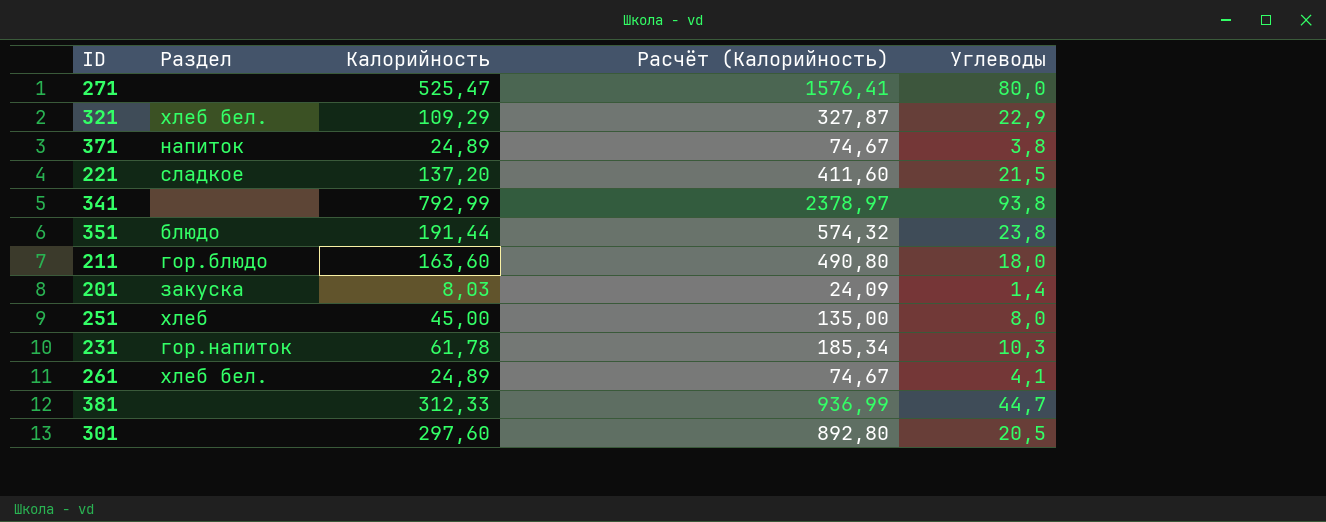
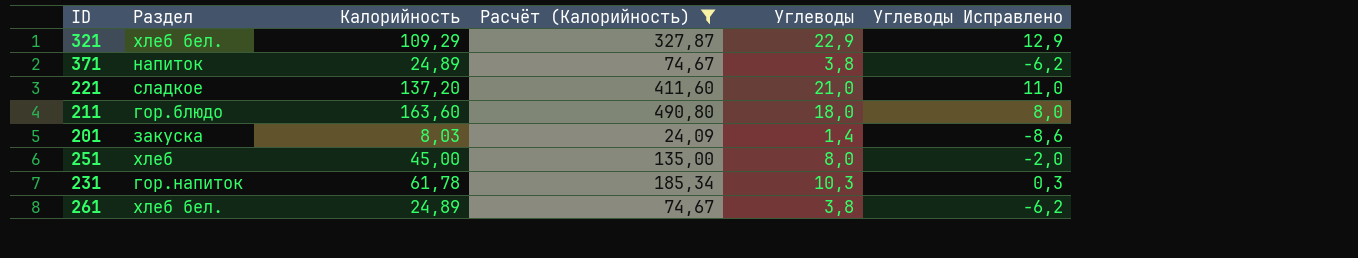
filter: none -> Расчёт (Калорийность) <= 490,80
column Углеводы Исправлено | formula: none -> [Углеводы] - 10
221 | Углеводы: 21,5 -> 21,0
261 | Углеводы: 4,1 -> 3,8

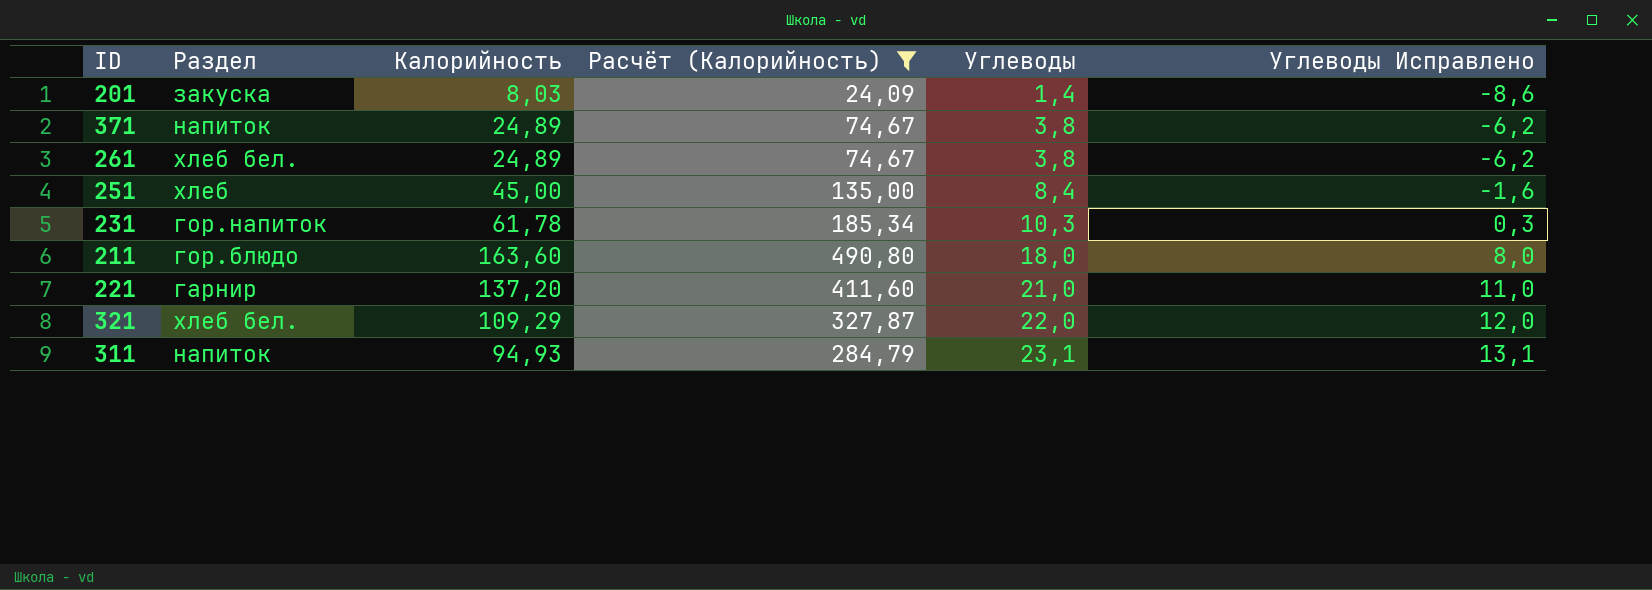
row order: none -> Углеводы ascending
251 | Углеводы: 8,0 -> 8,4
251 | Углеводы Исправлено: -2,0 -> -1,6
221 | Раздел: сладкое -> гарнир
321 | Углеводы: 22,9 -> 22,0
321 | Углеводы Исправлено: 12,9 -> 12,0
row 311: none -> напиток | 94,93 | 284,79 | 23,1 | 13,1

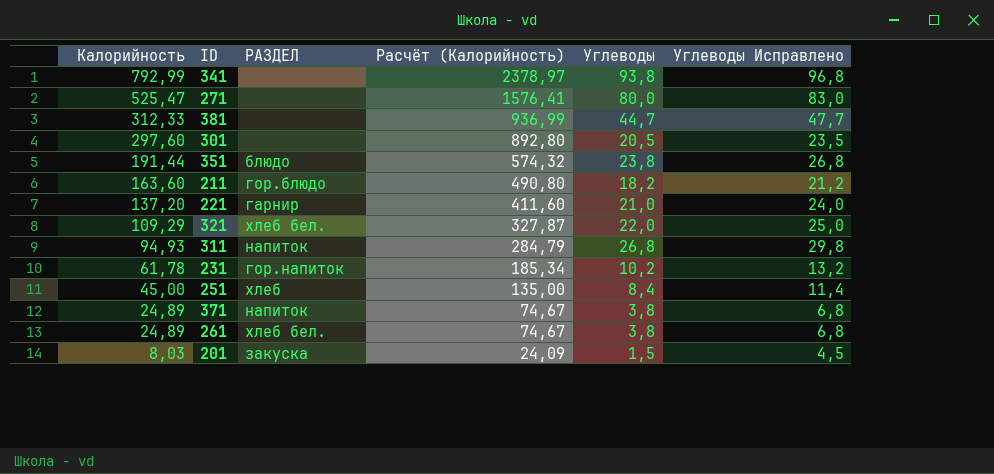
filter: Расчёт (Калорийность) <= 490,80 -> none
row order: Углеводы ascending -> Калорийность descending
column Калорийность | position: 3 -> 1
column name: Раздел -> РАЗДЕЛ
column Углеводы Исправлено | formula: [Углеводы] - 10 -> [Углеводы] + 3
211 | Углеводы: 18,0 -> 18,2
311 | Углеводы: 23,1 -> 26,8
231 | Углеводы: 10,3 -> 10,2
201 | Углеводы: 1,4 -> 1,5

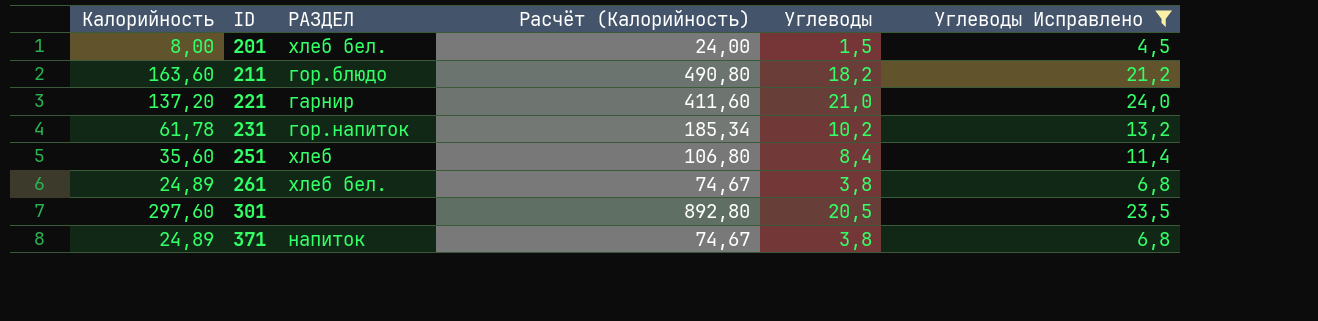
filter: none -> Углеводы Исправлено <= 24,0
row order: Калорийность descending -> ID ascending
201 | Калорийность: 8,03 -> 8,00
201 | РАЗДЕЛ: закуска -> хлеб бел.
201 | Расчёт (Калорийность): 24,09 -> 24,00
251 | Калорийность: 45,00 -> 35,60
251 | Расчёт (Калорийность): 135,00 -> 106,80

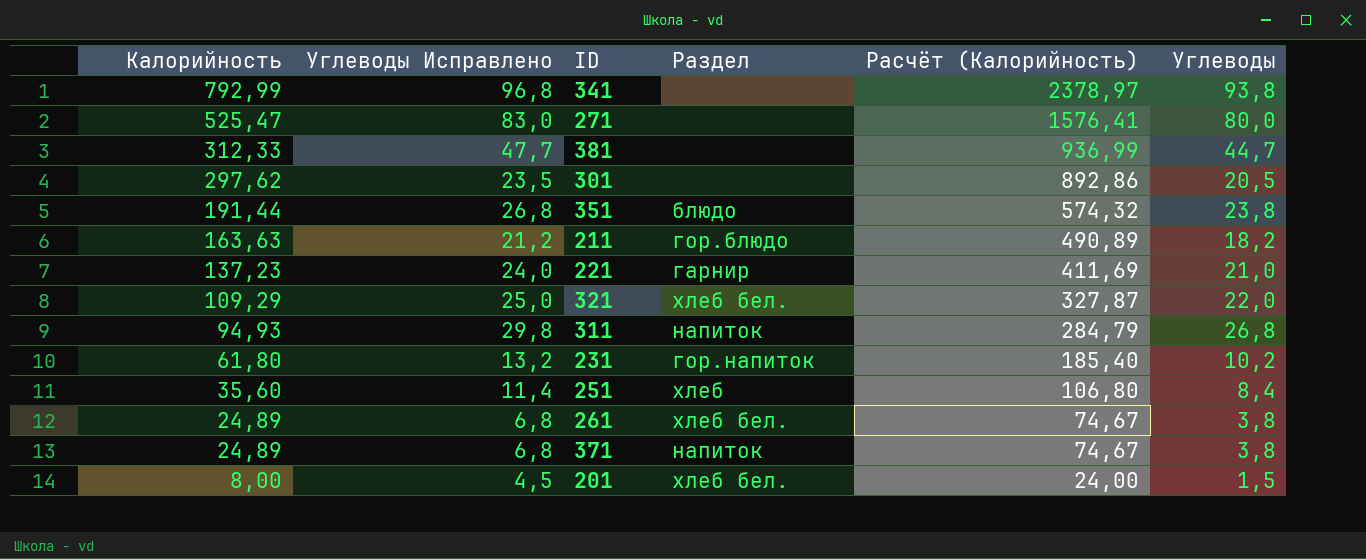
filter: Углеводы Исправлено <= 24,0 -> none
row order: ID ascending -> Калорийность descending
column Углеводы Исправлено | position: 6 -> 2
column name: РАЗДЕЛ -> Раздел
301 | Калорийность: 297,60 -> 297,62
301 | Расчёт (Калорийность): 892,80 -> 892,86
211 | Калорийность: 163,60 -> 163,63
211 | Расчёт (Калорийность): 490,80 -> 490,89
221 | Калорийность: 137,20 -> 137,23
221 | Расчёт (Калорийность): 411,60 -> 411,69
231 | Калорийность: 61,78 -> 61,80
231 | Расчёт (Калорийность): 185,34 -> 185,40

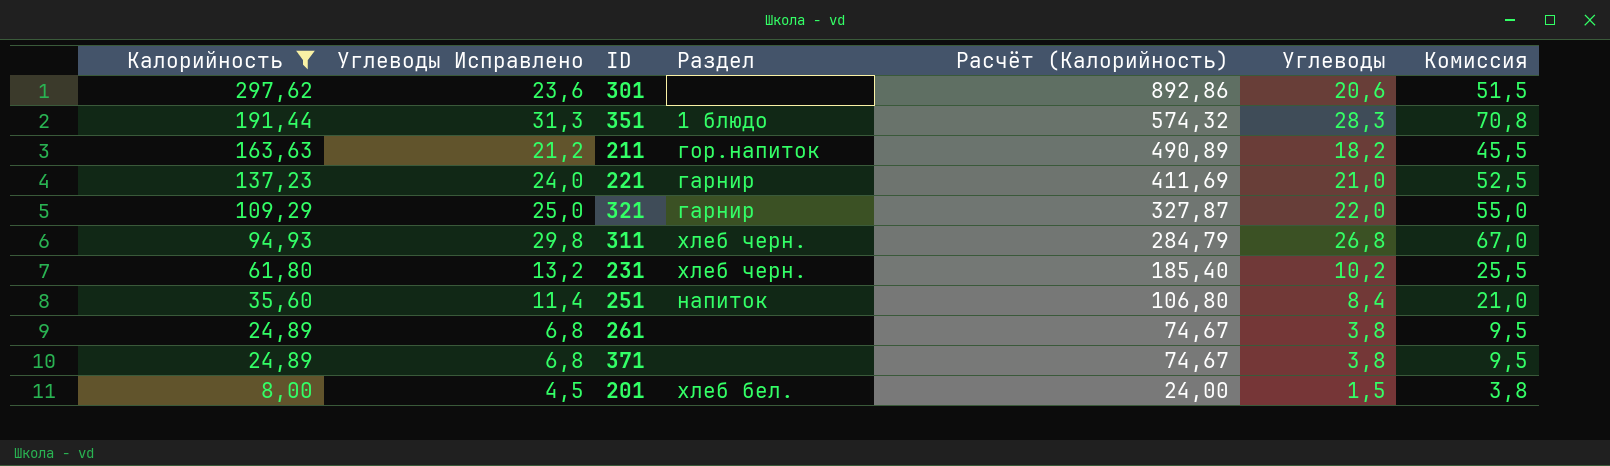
filter: none -> Калорийность <= 297,62
column Комиссия | formula: none -> [Углеводы] * 2,5
301 | Углеводы Исправлено: 23,5 -> 23,6
301 | Углеводы: 20,5 -> 20,6
351 | Углеводы Исправлено: 26,8 -> 31,3
351 | Раздел: блюдо -> 1 блюдо
351 | Углеводы: 23,8 -> 28,3
211 | Раздел: гор.блюдо -> гор.напиток
321 | Раздел: хлеб бел. -> гарнир
311 | Раздел: напиток -> хлеб черн.
231 | Раздел: гор.напиток -> хлеб черн.
251 | Раздел: хлеб -> напиток
261 | Раздел: хлеб бел. -> none
371 | Раздел: напиток -> none

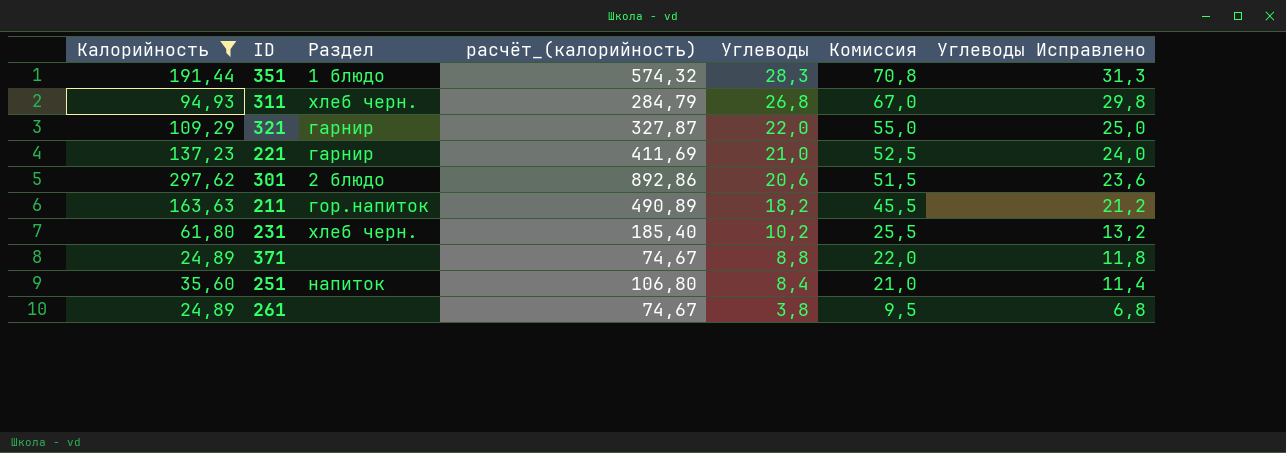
row order: Калорийность descending -> Углеводы descending
column name: Расчёт (Калорийность) -> расчёт_(калорийность)
column Углеводы Исправлено | position: 2 -> 7
row 201: 8,00 | 4,5 | хлеб бел. | 24,00 | 1,5 | 3,8 -> none
301 | Раздел: none -> 2 блюдо
371 | Углеводы: 3,8 -> 8,8
371 | Комиссия: 9,5 -> 22,0
371 | Углеводы Исправлено: 6,8 -> 11,8

